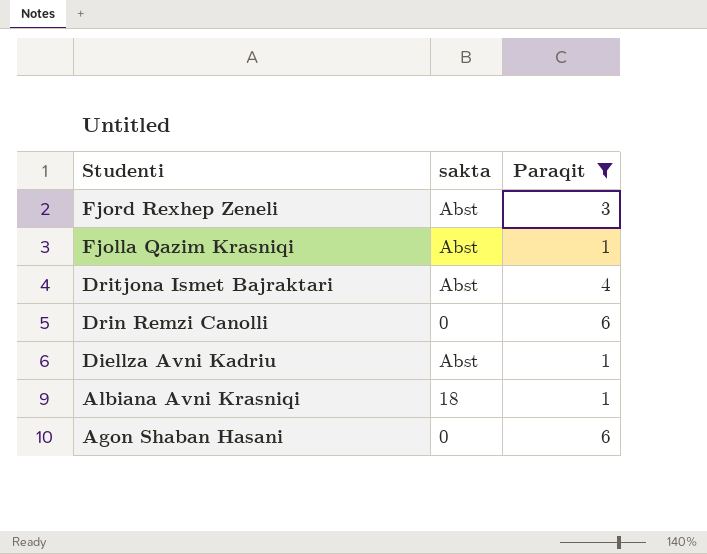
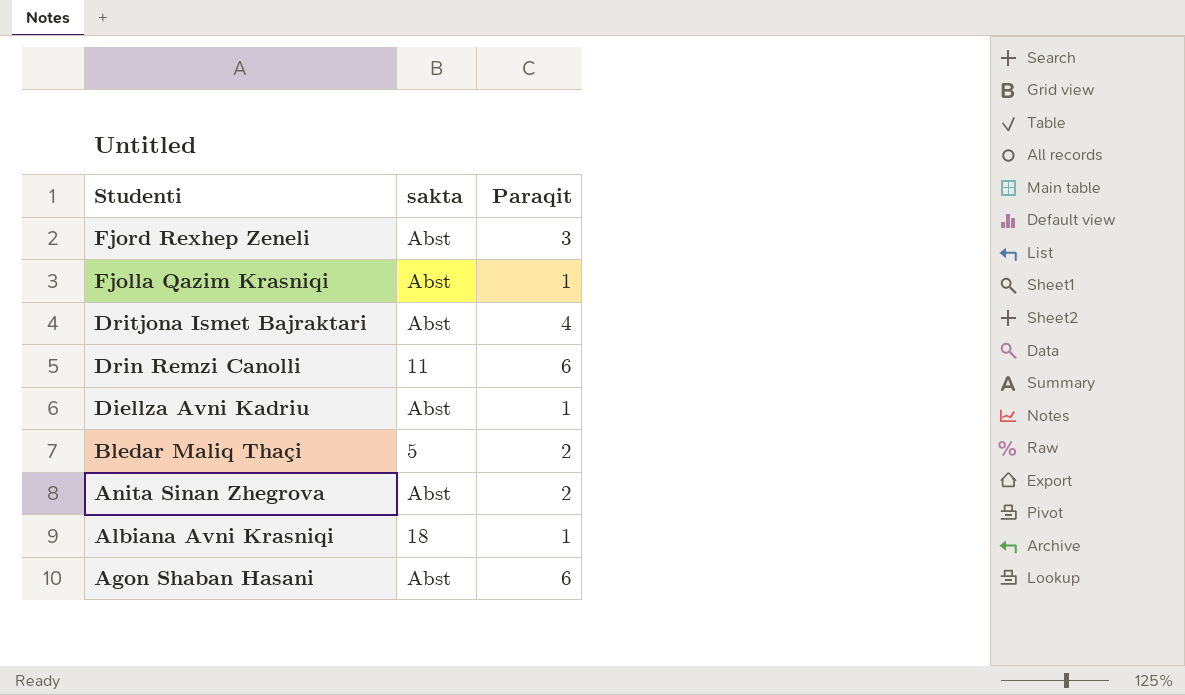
filter: Paraqit != 2 -> none
Drin Remzi Canolli | sakta: 0 -> 11
Agon Shaban Hasani | sakta: 0 -> Abst

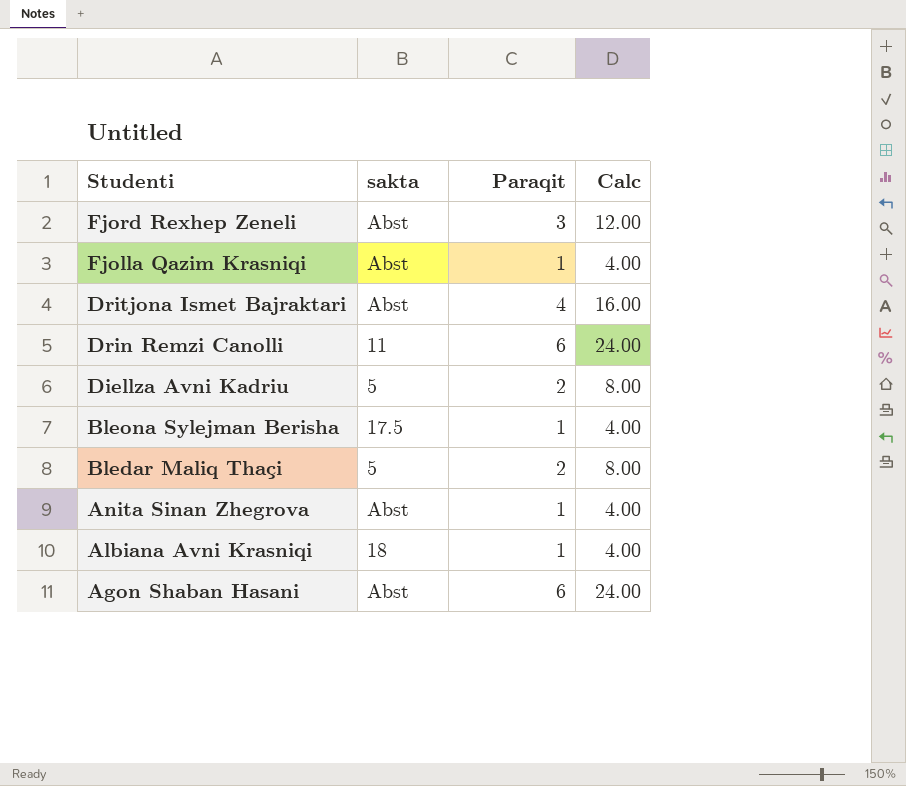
column Calc | formula: none -> [Paraqit] * 4
Diellza Avni Kadriu | sakta: Abst -> 5
Diellza Avni Kadriu | Paraqit: 1 -> 2
row Bleona Sylejman Berisha: none -> 17.5 | 1 | 4.00
Anita Sinan Zhegrova | Paraqit: 2 -> 1

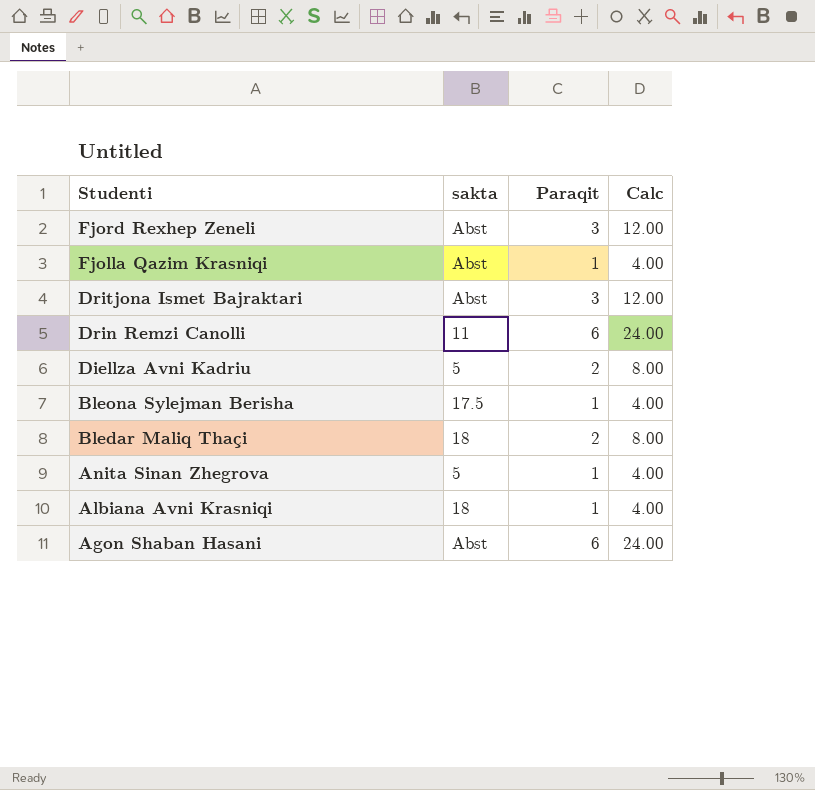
Dritjona Ismet Bajraktari | Paraqit: 4 -> 3
Dritjona Ismet Bajraktari | Calc: 16.00 -> 12.00
Bledar Maliq Thaçi | sakta: 5 -> 18
Anita Sinan Zhegrova | sakta: Abst -> 5

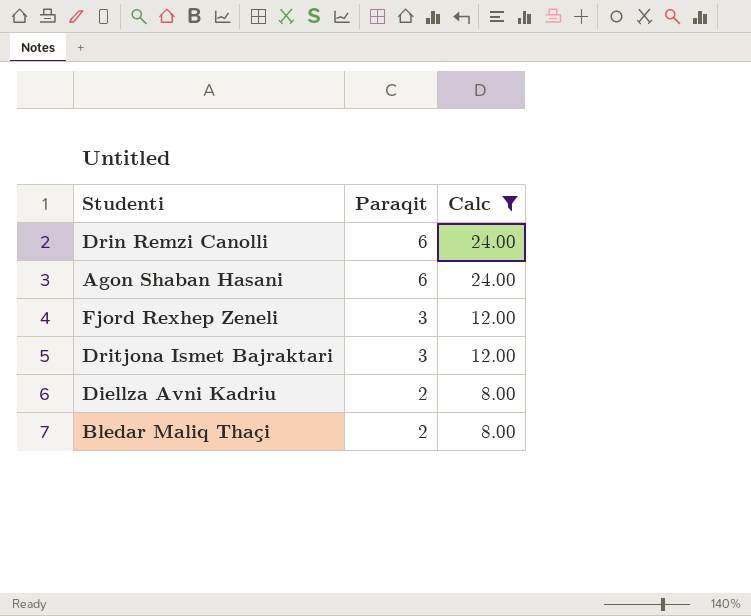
filter: none -> Calc != 4.00
row order: Studenti descending -> Paraqit descending
column sakta | position: 2 -> none

